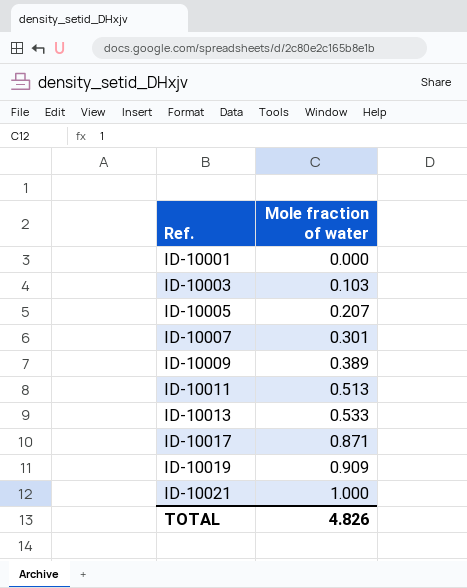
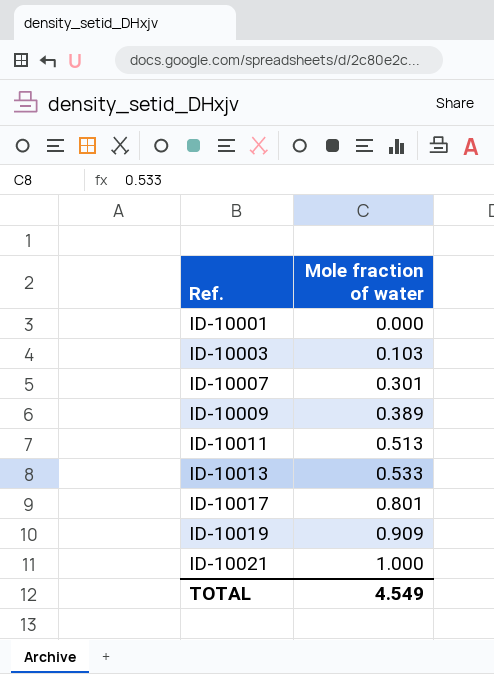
row ID-10005: 0.207 -> none
ID-10017 | Mole fraction of water: 0.871 -> 0.801
TOTAL | Mole fraction of water: 4.826 -> 4.549

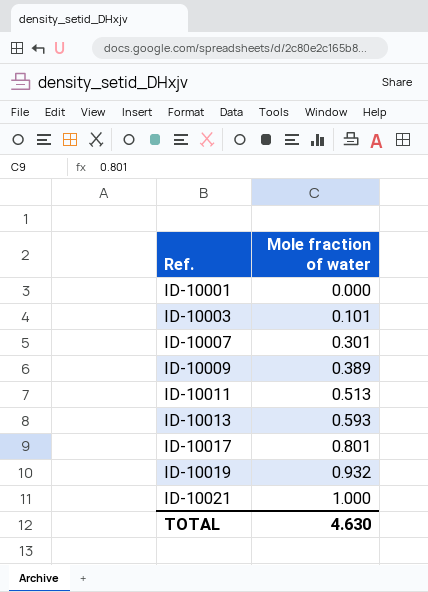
ID-10003 | Mole fraction of water: 0.103 -> 0.101
ID-10013 | Mole fraction of water: 0.533 -> 0.593
ID-10019 | Mole fraction of water: 0.909 -> 0.932
TOTAL | Mole fraction of water: 4.549 -> 4.630

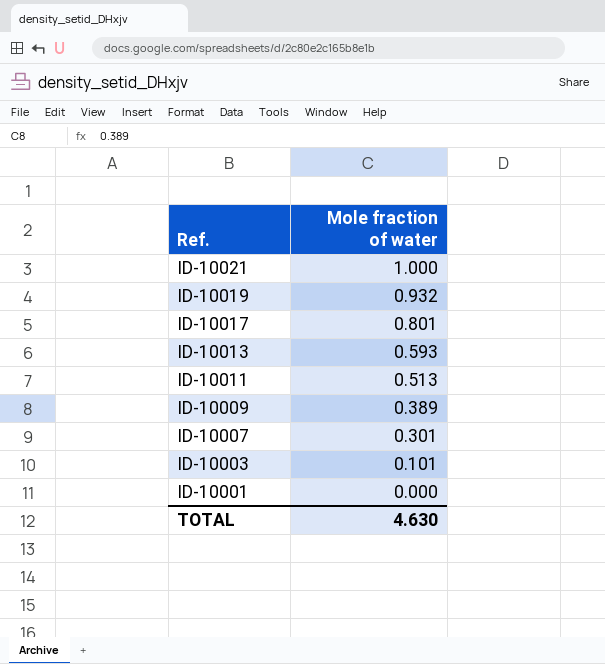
row order: Ref. ascending -> Ref. descending

